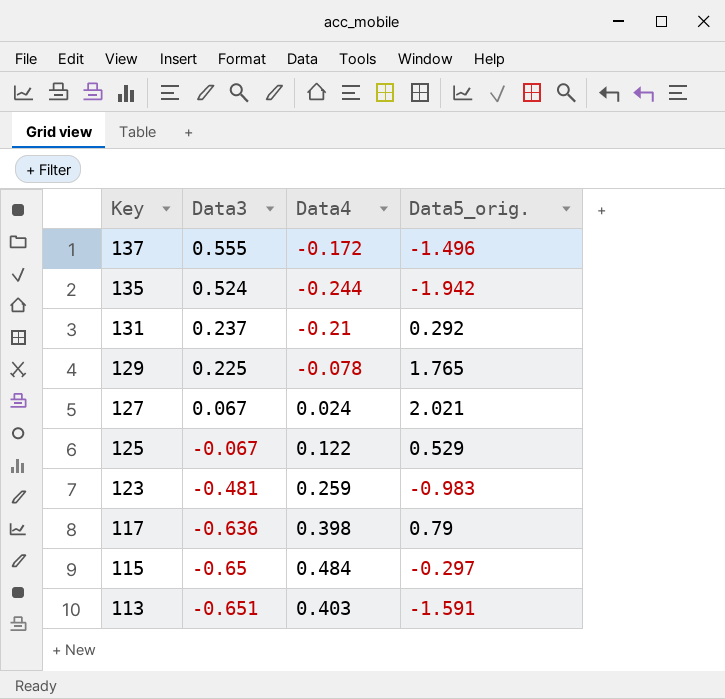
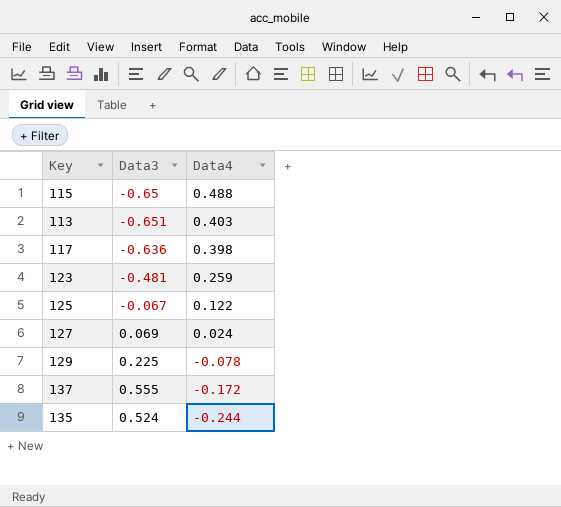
row order: Key descending -> Data4 descending
column Data5_orig. | position: 4 -> none
row 131: 0.237 | -0.21 | 0.292 -> none
115 | Data4: 0.484 -> 0.488
127 | Data3: 0.067 -> 0.069

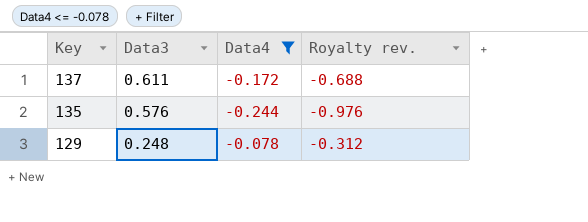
filter: none -> Data4 <= -0.078
row order: Data4 descending -> Key descending
column Royalty rev. | formula: none -> [Data4] * 4
137 | Data3: 0.555 -> 0.611
135 | Data3: 0.524 -> 0.576
129 | Data3: 0.225 -> 0.248

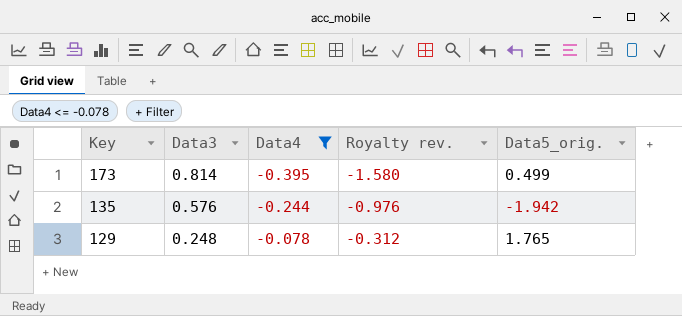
column Data5_orig. | position: none -> 5
row 137: 0.611 | -0.172 | -0.688 -> none
row 173: none -> 0.814 | -0.395 | -1.580 | 0.499

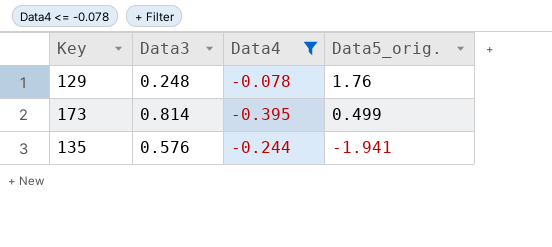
row order: Key descending -> Data5_orig. descending
column Royalty rev. | formula: [Data4] * 4 -> none
129 | Data5_orig.: 1.765 -> 1.76
135 | Data5_orig.: -1.942 -> -1.941

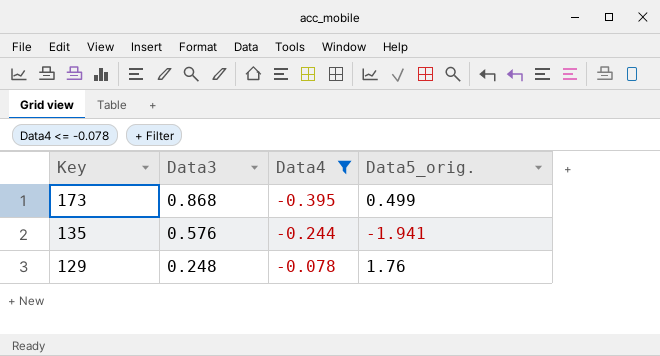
row order: Data5_orig. descending -> Key descending
173 | Data3: 0.814 -> 0.868

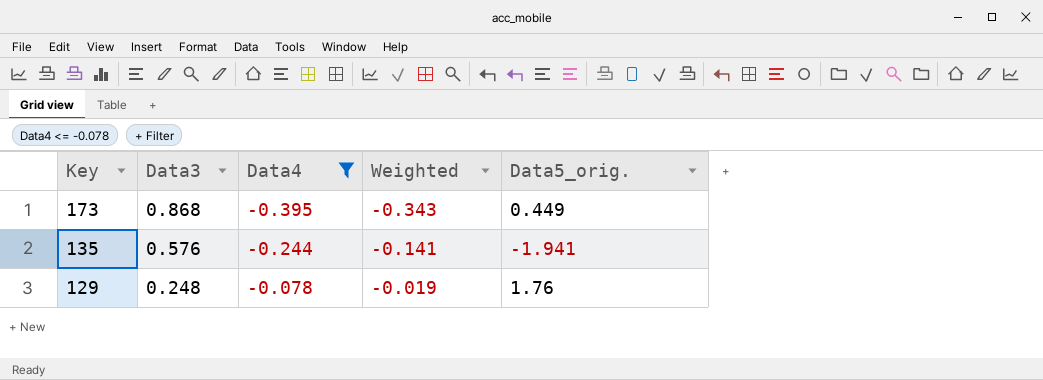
column Weighted | formula: none -> [Data3] * [Data4]
173 | Data5_orig.: 0.499 -> 0.449

